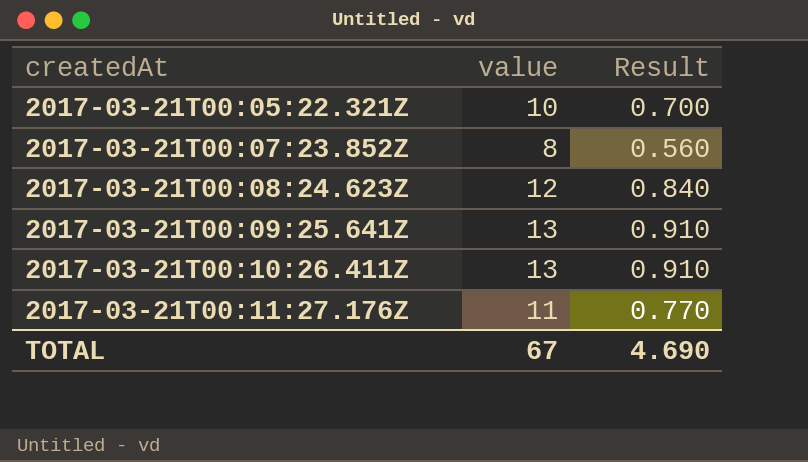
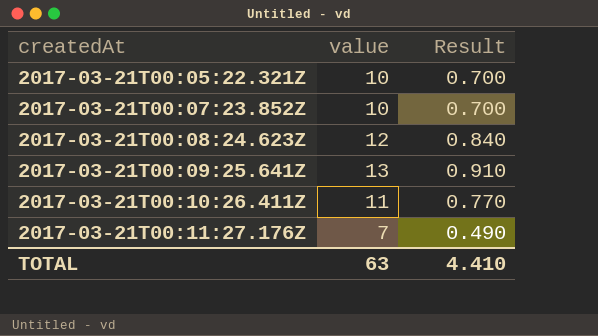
2017-03-21T00:07:23.852Z | value: 8 -> 10
2017-03-21T00:07:23.852Z | Result: 0.560 -> 0.700
2017-03-21T00:10:26.411Z | value: 13 -> 11
2017-03-21T00:10:26.411Z | Result: 0.910 -> 0.770
2017-03-21T00:11:27.176Z | value: 11 -> 7
2017-03-21T00:11:27.176Z | Result: 0.770 -> 0.490
TOTAL | value: 67 -> 63
TOTAL | Result: 4.690 -> 4.410

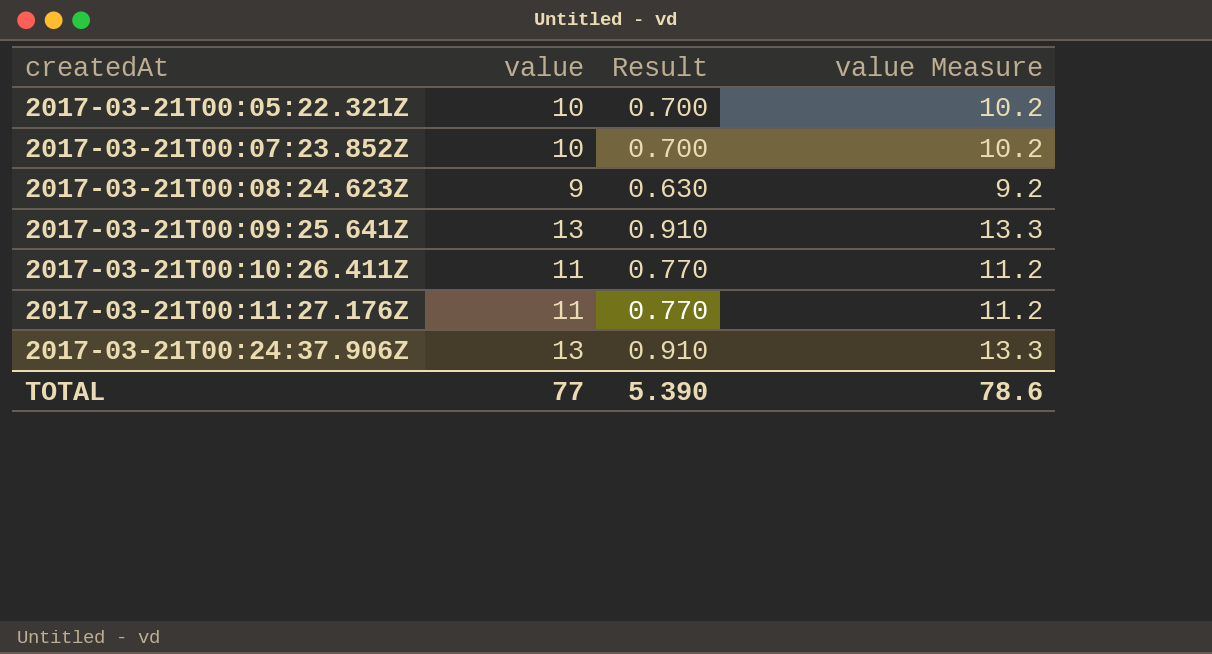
column value Measure | formula: none -> [value] * 1.02
2017-03-21T00:08:24.623Z | value: 12 -> 9
2017-03-21T00:08:24.623Z | Result: 0.840 -> 0.630
2017-03-21T00:11:27.176Z | value: 7 -> 11
2017-03-21T00:11:27.176Z | Result: 0.490 -> 0.770
row 2017-03-21T00:24:37.906Z: none -> 13 | 0.910 | 13.3
TOTAL | value: 63 -> 77
TOTAL | Result: 4.410 -> 5.390

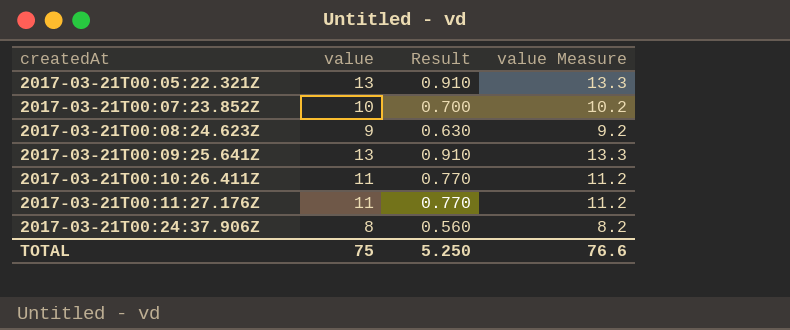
2017-03-21T00:05:22.321Z | value: 10 -> 13
2017-03-21T00:05:22.321Z | Result: 0.700 -> 0.910
2017-03-21T00:05:22.321Z | value Measure: 10.2 -> 13.3
2017-03-21T00:24:37.906Z | value: 13 -> 8
2017-03-21T00:24:37.906Z | Result: 0.910 -> 0.560
2017-03-21T00:24:37.906Z | value Measure: 13.3 -> 8.2
TOTAL | value: 77 -> 75
TOTAL | Result: 5.390 -> 5.250
TOTAL | value Measure: 78.6 -> 76.6

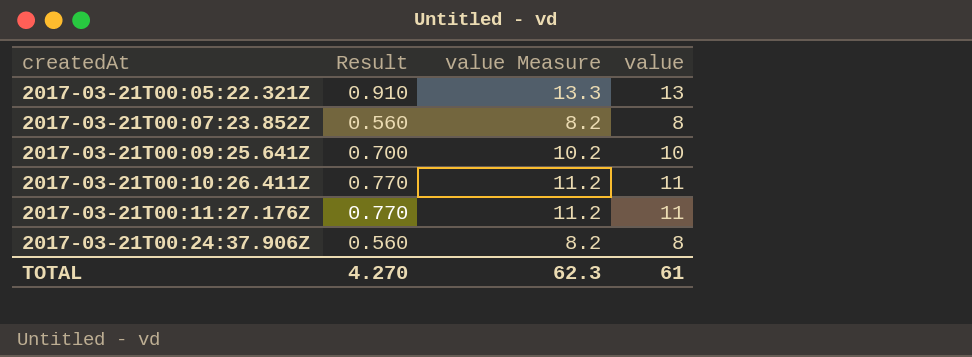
column value | position: 2 -> 4
row 2017-03-21T00:08:24.623Z: 9 | 0.630 | 9.2 -> none
2017-03-21T00:07:23.852Z | Result: 0.700 -> 0.560
2017-03-21T00:07:23.852Z | value Measure: 10.2 -> 8.2
2017-03-21T00:07:23.852Z | value: 10 -> 8
2017-03-21T00:09:25.641Z | Result: 0.910 -> 0.700
2017-03-21T00:09:25.641Z | value Measure: 13.3 -> 10.2
2017-03-21T00:09:25.641Z | value: 13 -> 10
TOTAL | Result: 5.250 -> 4.270
TOTAL | value Measure: 76.6 -> 62.3
TOTAL | value: 75 -> 61

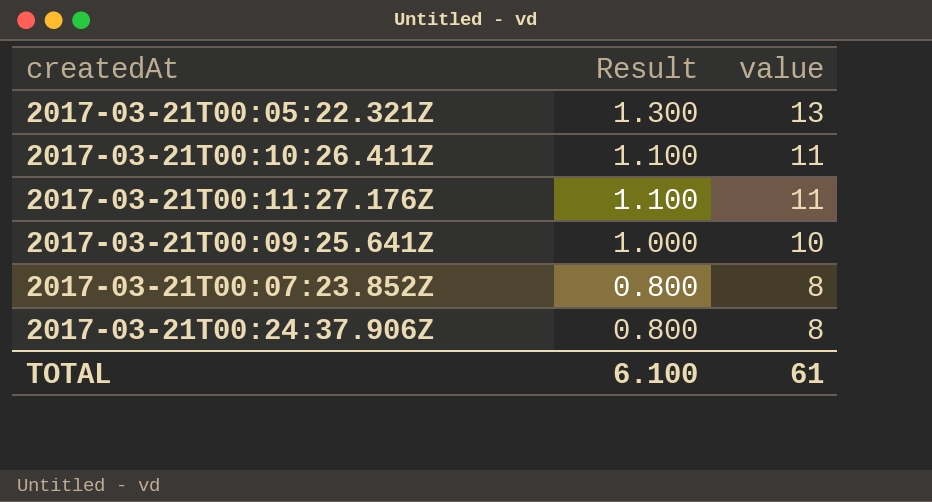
row order: createdAt ascending -> Result descending
column value Measure | formula: [value] * 1.02 -> none
column Result | formula: [value] * 0.07 -> [value] * 0.1
TOTAL | Result: 4.270 -> 6.100

